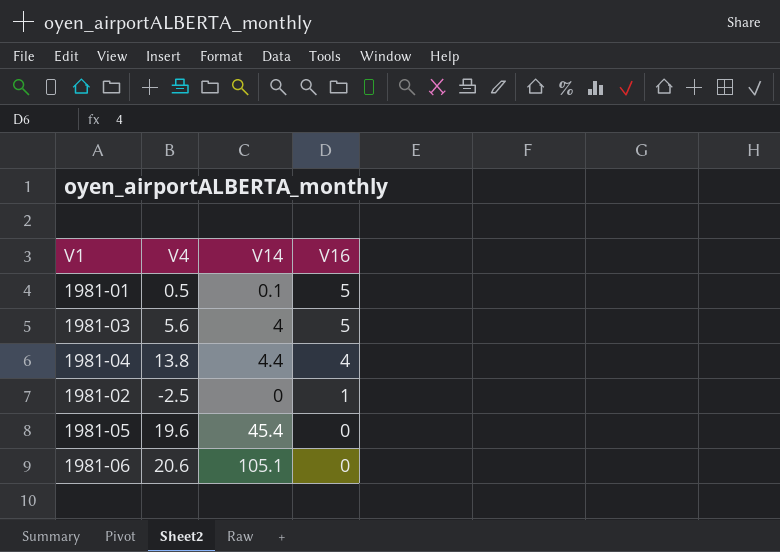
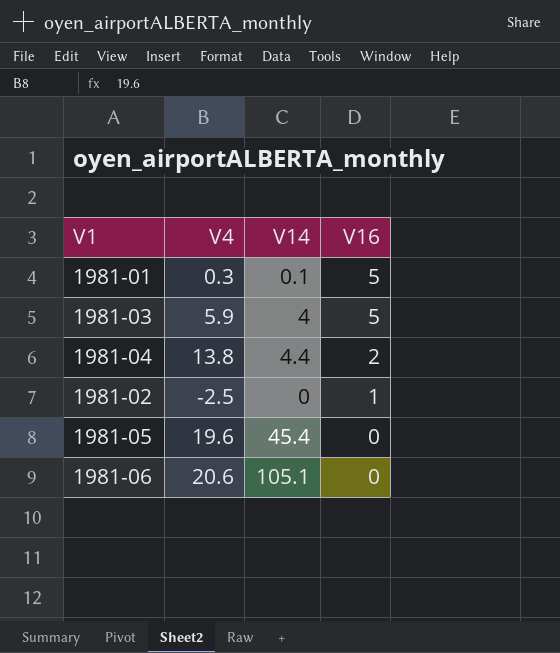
1981-01 | V4: 0.5 -> 0.3
1981-03 | V4: 5.6 -> 5.9
1981-04 | V16: 4 -> 2

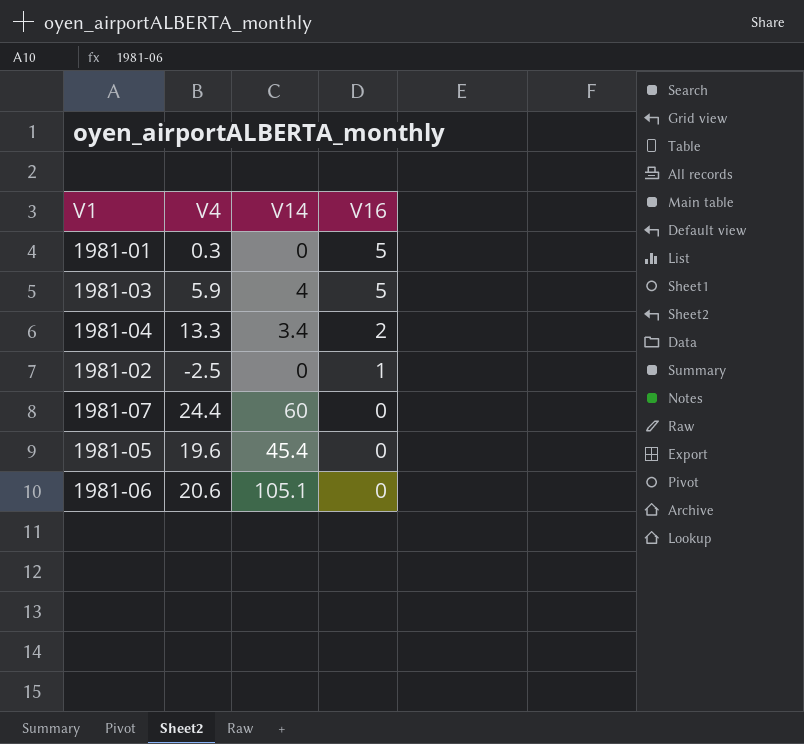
1981-01 | V14: 0.1 -> 0
1981-04 | V4: 13.8 -> 13.3
1981-04 | V14: 4.4 -> 3.4
row 1981-07: none -> 24.4 | 60 | 0

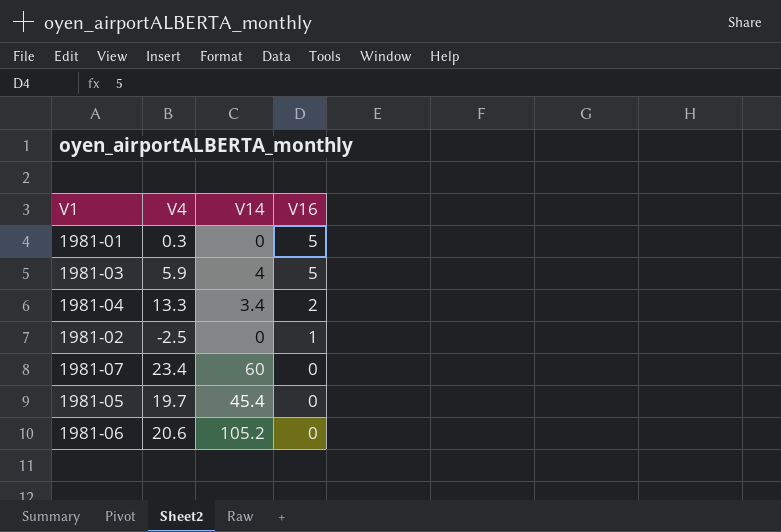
1981-07 | V4: 24.4 -> 23.4
1981-05 | V4: 19.6 -> 19.7
1981-06 | V14: 105.1 -> 105.2

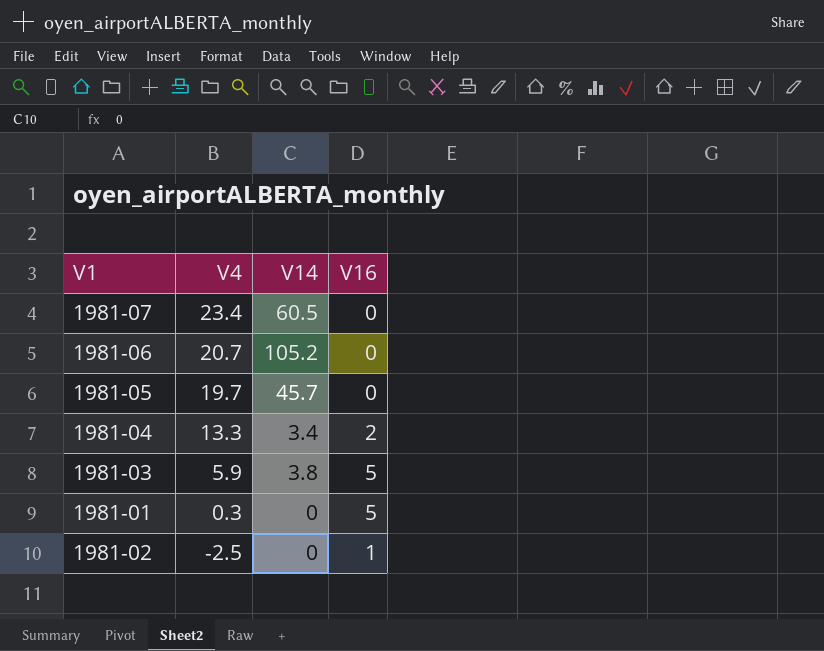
row order: V16 descending -> V4 descending
1981-07 | V14: 60 -> 60.5
1981-06 | V4: 20.6 -> 20.7
1981-05 | V14: 45.4 -> 45.7
1981-03 | V14: 4 -> 3.8

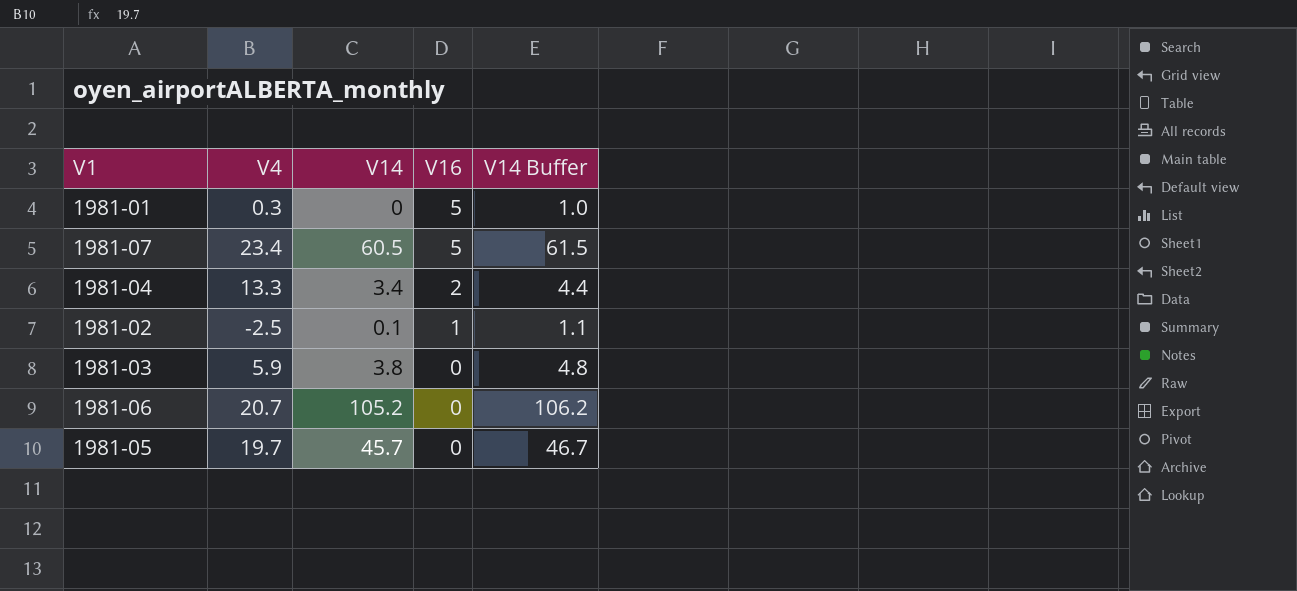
row order: V4 descending -> V16 descending
column V14 Buffer | formula: none -> [V14] + 1
1981-07 | V16: 0 -> 5
1981-02 | V14: 0 -> 0.1
1981-03 | V16: 5 -> 0

